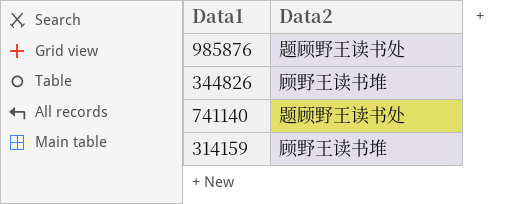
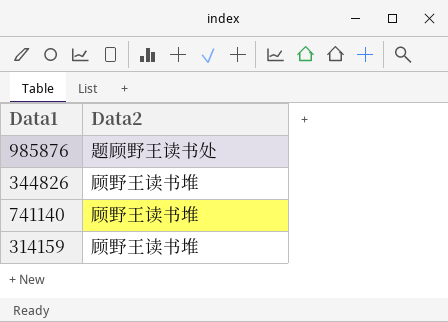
741140 | Data2: 题顾野王读书处 -> 顾野王读书堆

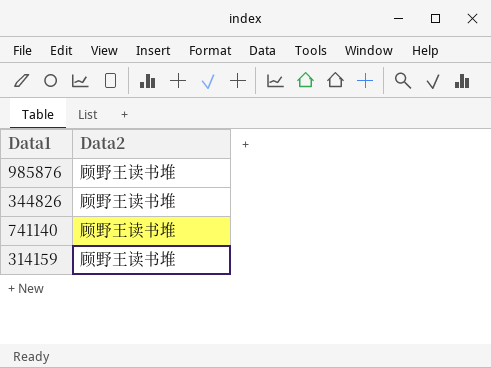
985876 | Data2: 题顾野王读书处 -> 顾野王读书堆

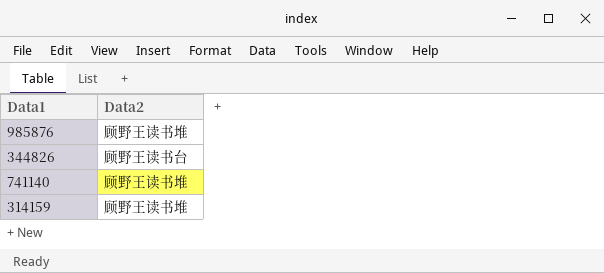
344826 | Data2: 顾野王读书堆 -> 顾野王读书台

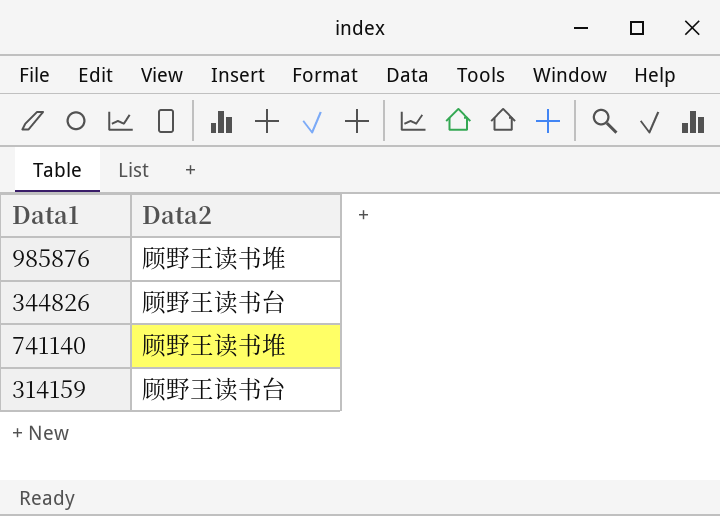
314159 | Data2: 顾野王读书堆 -> 顾野王读书台

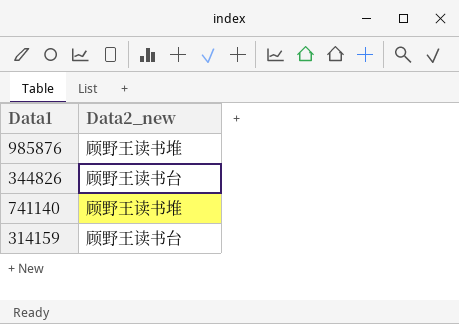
column name: Data2 -> Data2_new

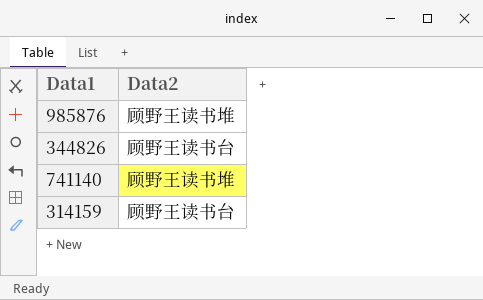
column name: Data2_new -> Data2

